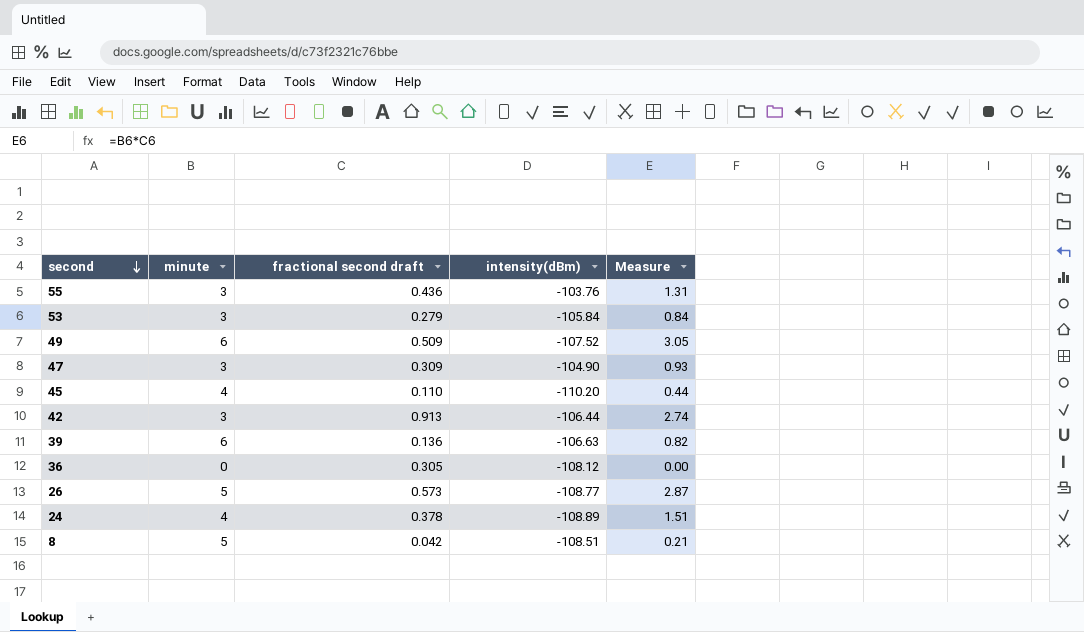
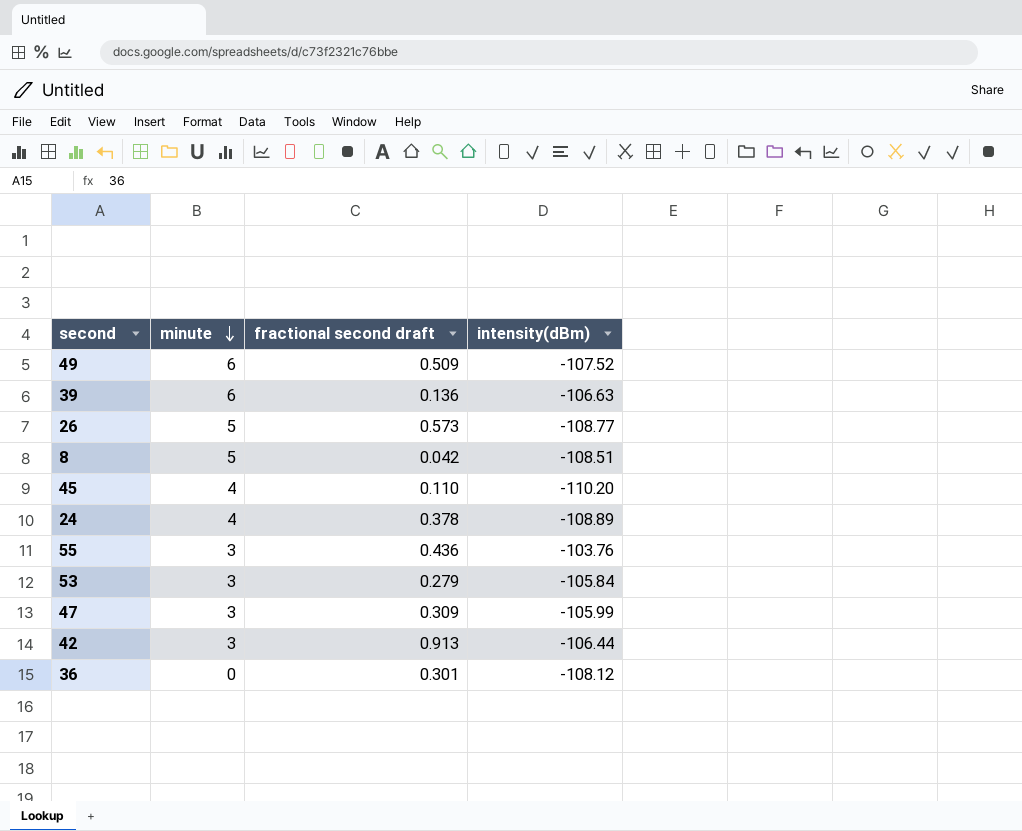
row order: second descending -> minute descending
column Measure | formula: [minute] * [fractional second draft] -> none
47 | intensity(dBm): -104.90 -> -105.99
36 | fractional second draft: 0.305 -> 0.301

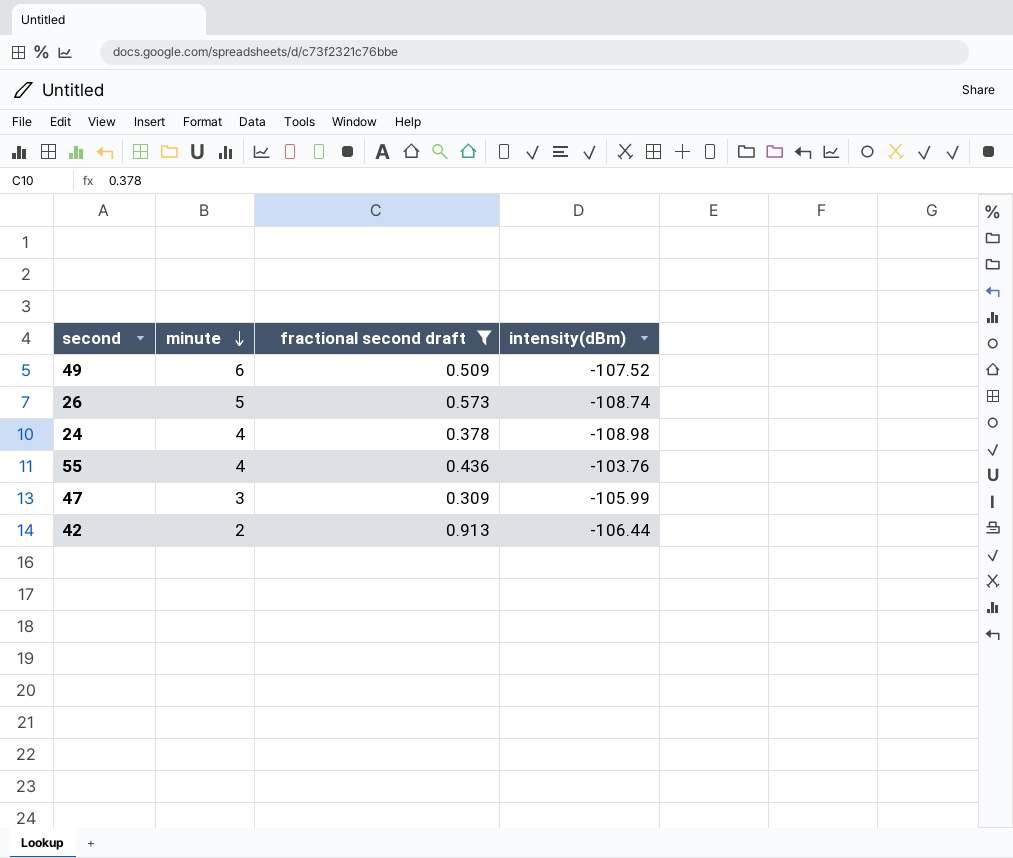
filter: none -> fractional second draft >= 0.309
26 | intensity(dBm): -108.77 -> -108.74
24 | intensity(dBm): -108.89 -> -108.98
55 | minute: 3 -> 4
42 | minute: 3 -> 2

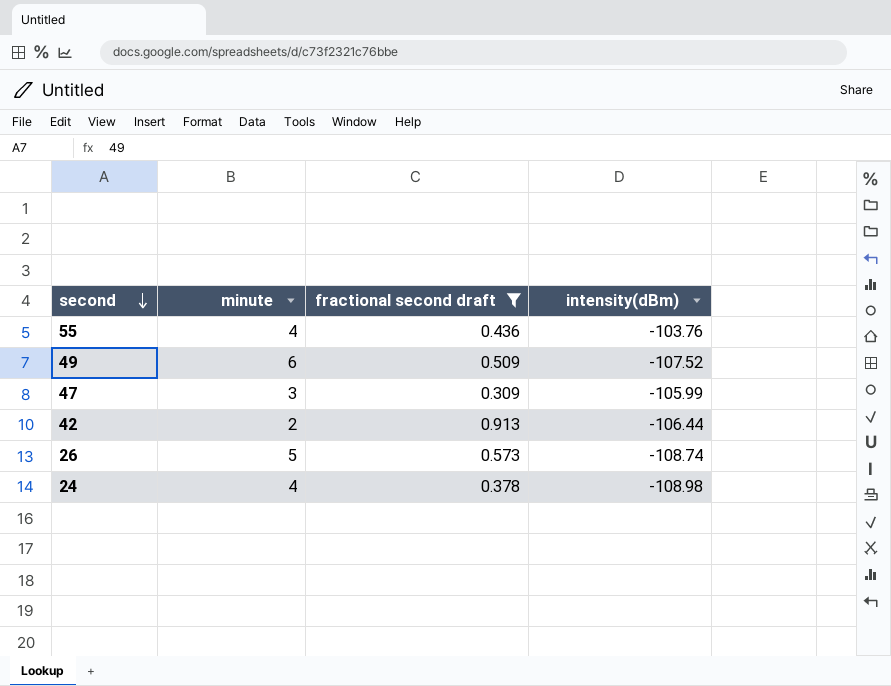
row order: minute descending -> second descending

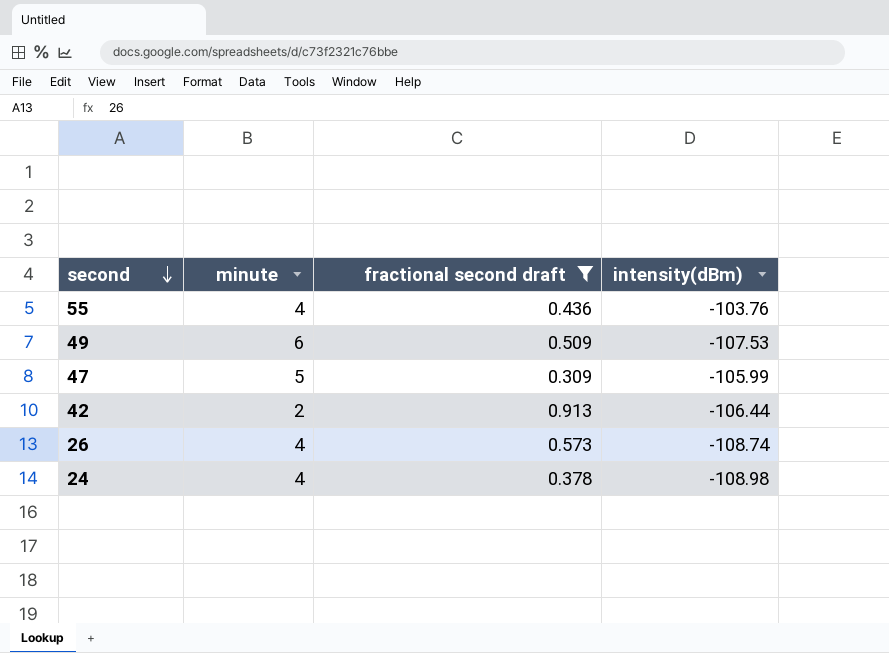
49 | intensity(dBm): -107.52 -> -107.53
47 | minute: 3 -> 5
26 | minute: 5 -> 4

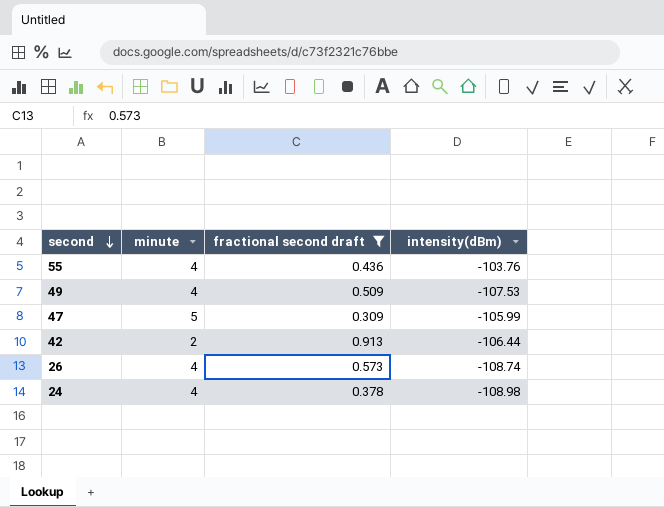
49 | minute: 6 -> 4

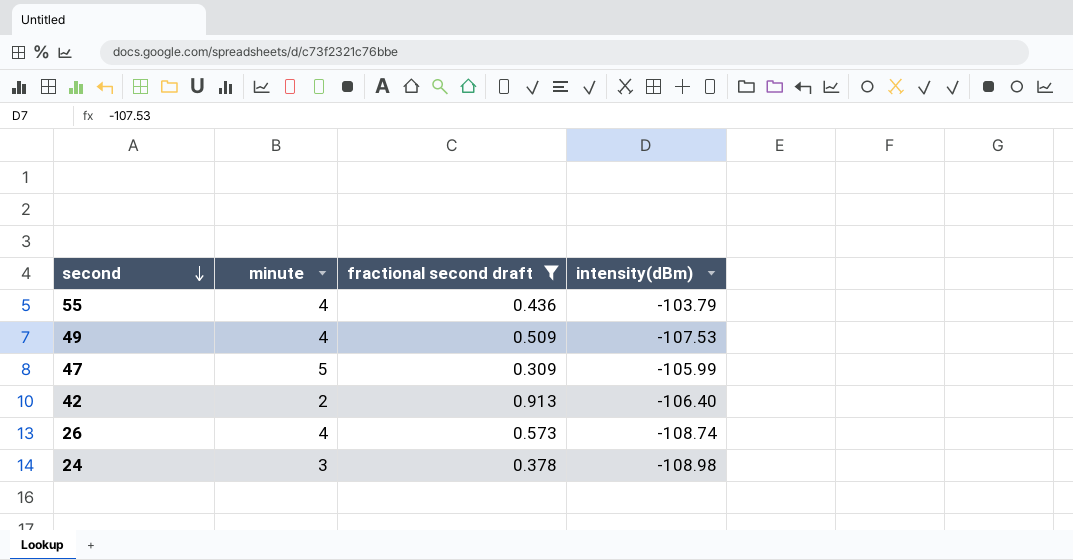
55 | intensity(dBm): -103.76 -> -103.79
42 | intensity(dBm): -106.44 -> -106.40
24 | minute: 4 -> 3

